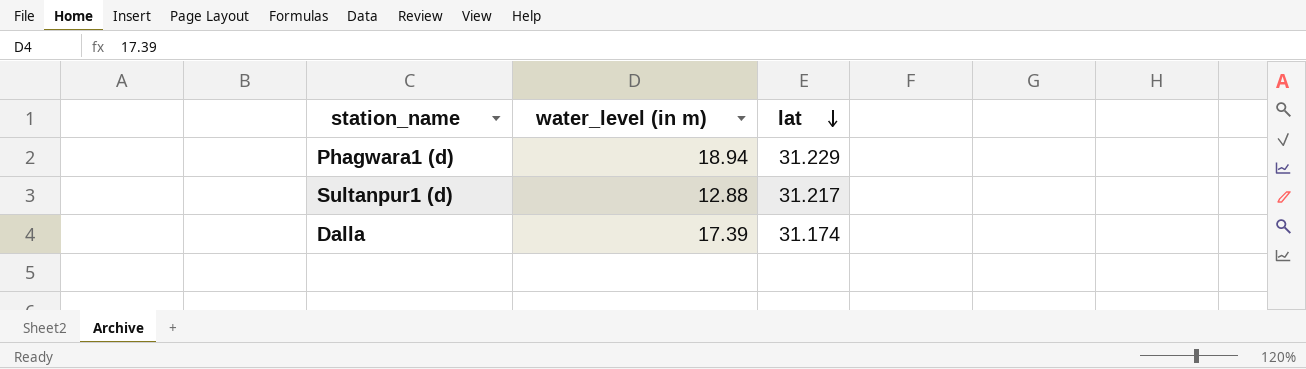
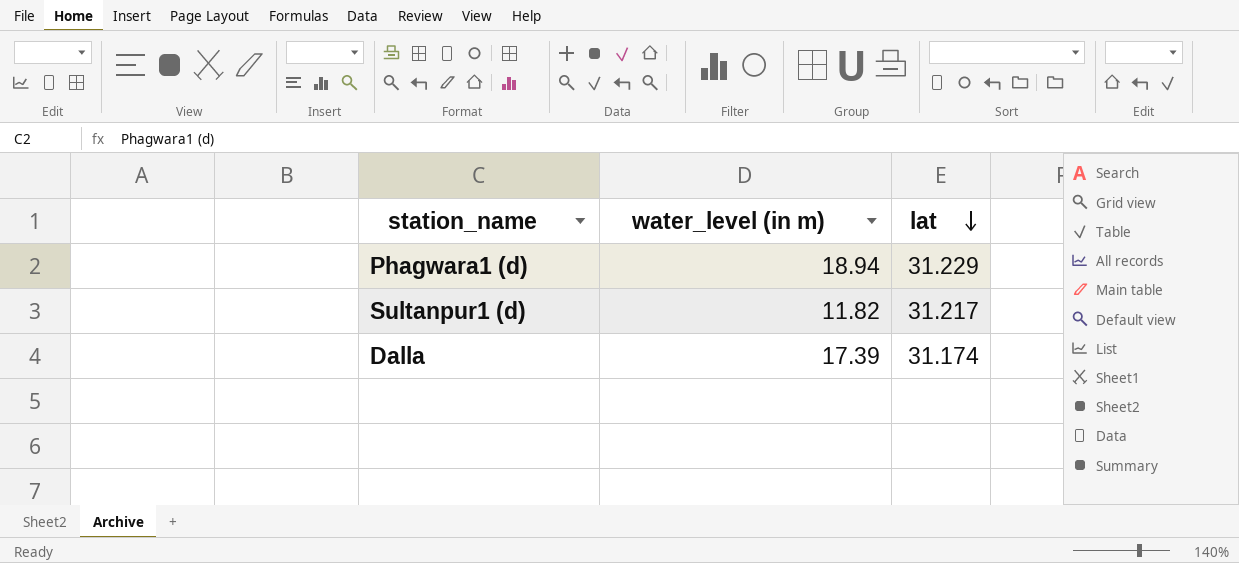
Sultanpur1 (d) | water_level (in m): 12.88 -> 11.82

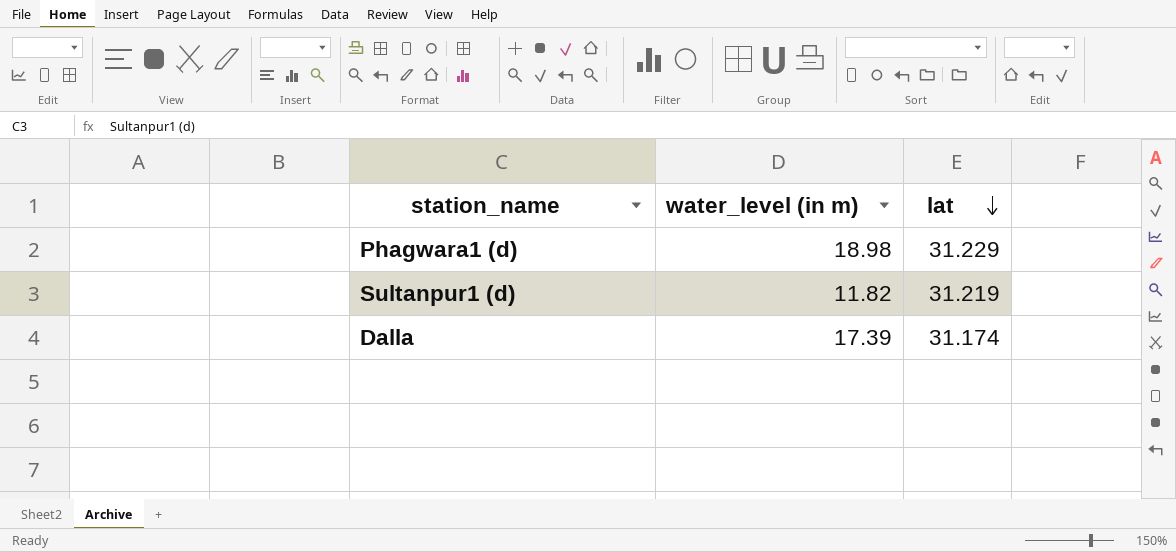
Phagwara1 (d) | water_level (in m): 18.94 -> 18.98
Sultanpur1 (d) | lat: 31.217 -> 31.219

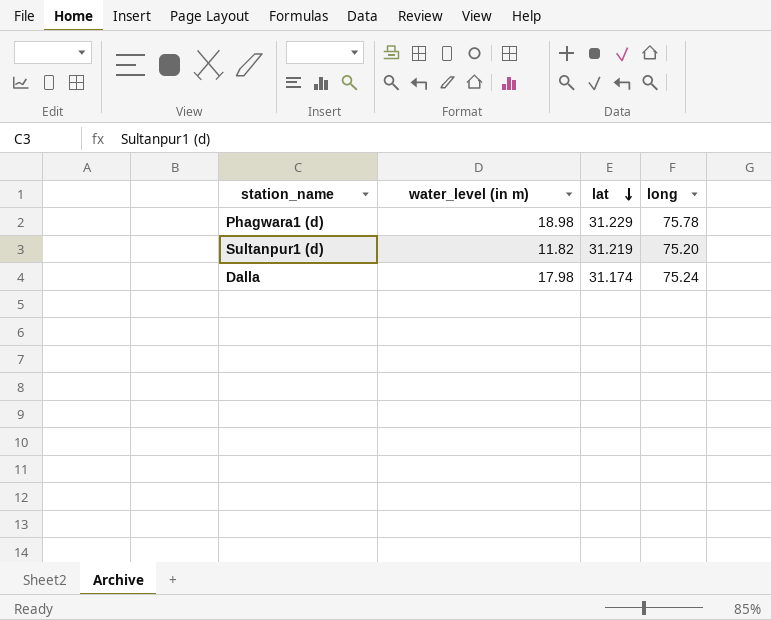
column long | position: none -> 4
Dalla | water_level (in m): 17.39 -> 17.98

